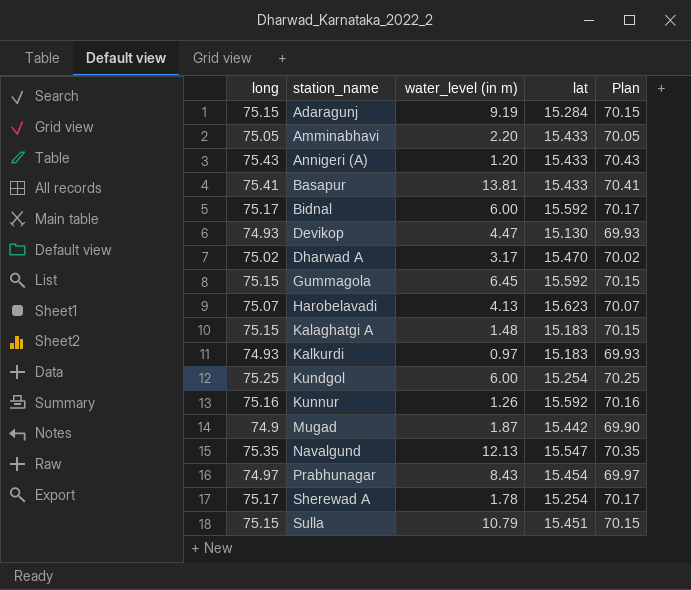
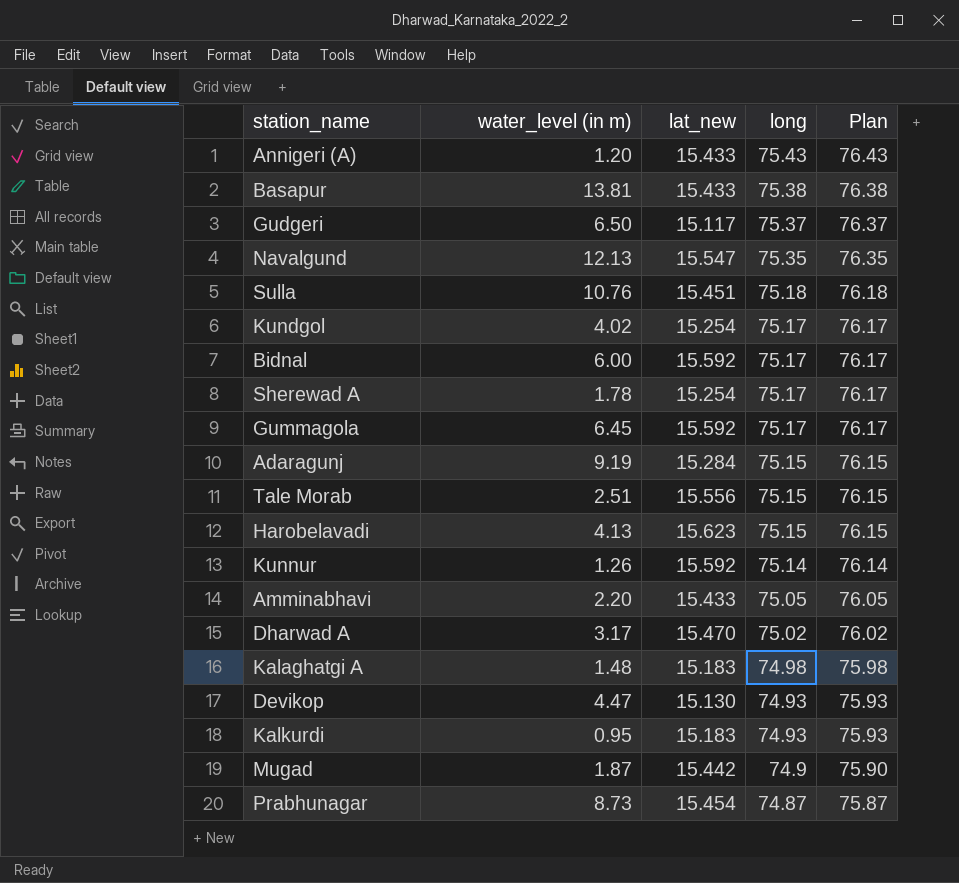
row order: station_name ascending -> long descending
column name: lat -> lat_new
column long | position: 1 -> 4
column Plan | formula: [long] - 5 -> [long] + 1
Basapur | long: 75.41 -> 75.38
row Gudgeri: none -> 6.50 | 15.117 | 75.37 | 76.37
Sulla | water_level (in m): 10.79 -> 10.76
Sulla | long: 75.15 -> 75.18
Kundgol | water_level (in m): 6.00 -> 4.02
Kundgol | long: 75.25 -> 75.17
Gummagola | long: 75.15 -> 75.17
row Tale Morab: none -> 2.51 | 15.556 | 75.15 | 76.15
Harobelavadi | long: 75.07 -> 75.15
Kunnur | long: 75.16 -> 75.14
Kalaghatgi A | long: 75.15 -> 74.98
Kalkurdi | water_level (in m): 0.97 -> 0.95
Prabhunagar | water_level (in m): 8.43 -> 8.73
Prabhunagar | long: 74.97 -> 74.87

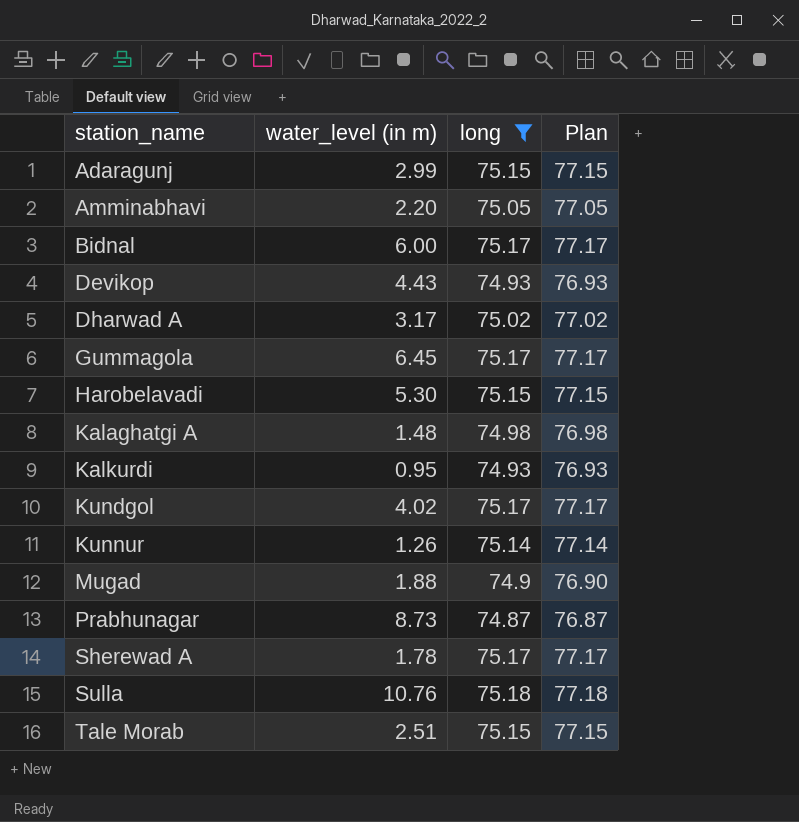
filter: none -> long <= 75.18
row order: long descending -> station_name ascending
column lat_new | position: 3 -> none
column Plan | formula: [long] + 1 -> [long] + 2
Adaragunj | water_level (in m): 9.19 -> 2.99
Devikop | water_level (in m): 4.47 -> 4.43
Harobelavadi | water_level (in m): 4.13 -> 5.30
Mugad | water_level (in m): 1.87 -> 1.88

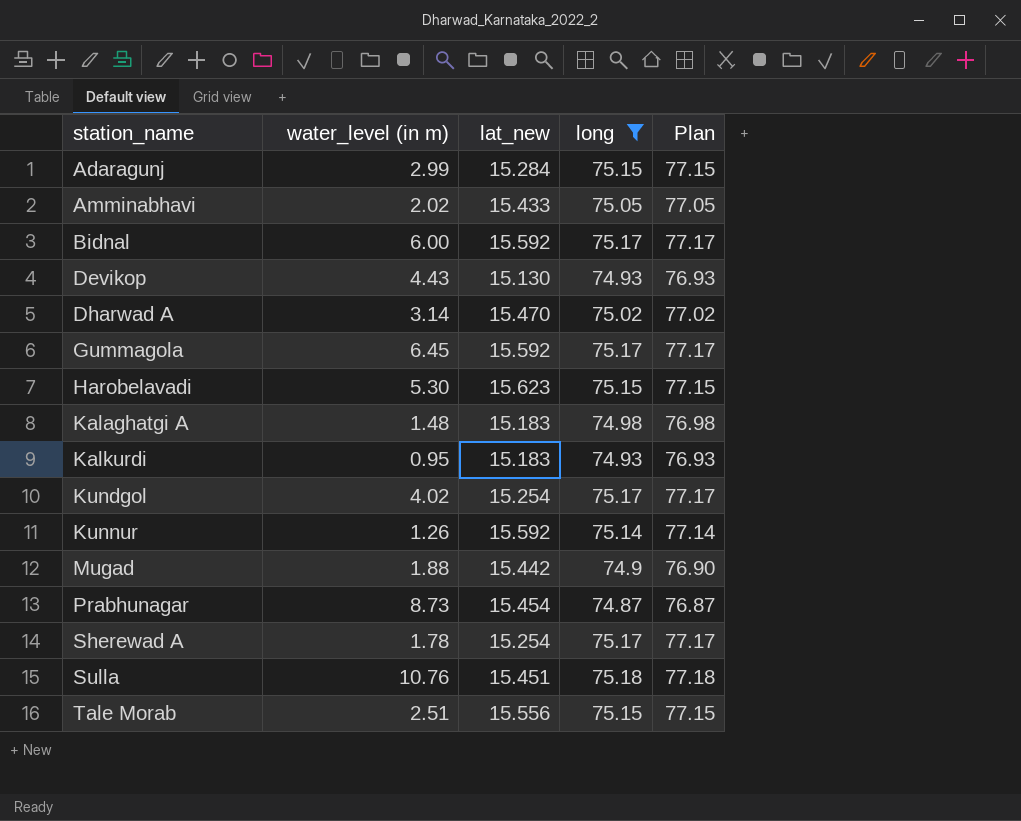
column lat_new | position: none -> 3
Amminabhavi | water_level (in m): 2.20 -> 2.02
Dharwad A | water_level (in m): 3.17 -> 3.14

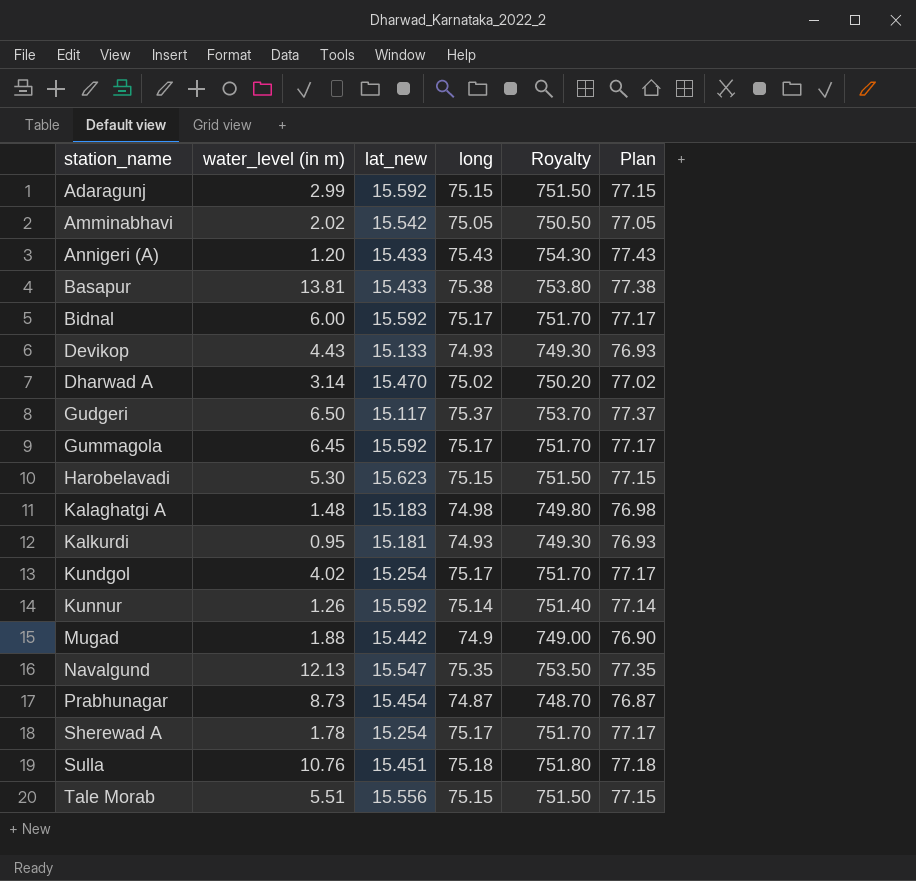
filter: long <= 75.18 -> none
column Royalty | formula: none -> [long] * 10
Adaragunj | lat_new: 15.284 -> 15.592
Amminabhavi | lat_new: 15.433 -> 15.542
Devikop | lat_new: 15.130 -> 15.133
Kalkurdi | lat_new: 15.183 -> 15.181
Tale Morab | water_level (in m): 2.51 -> 5.51

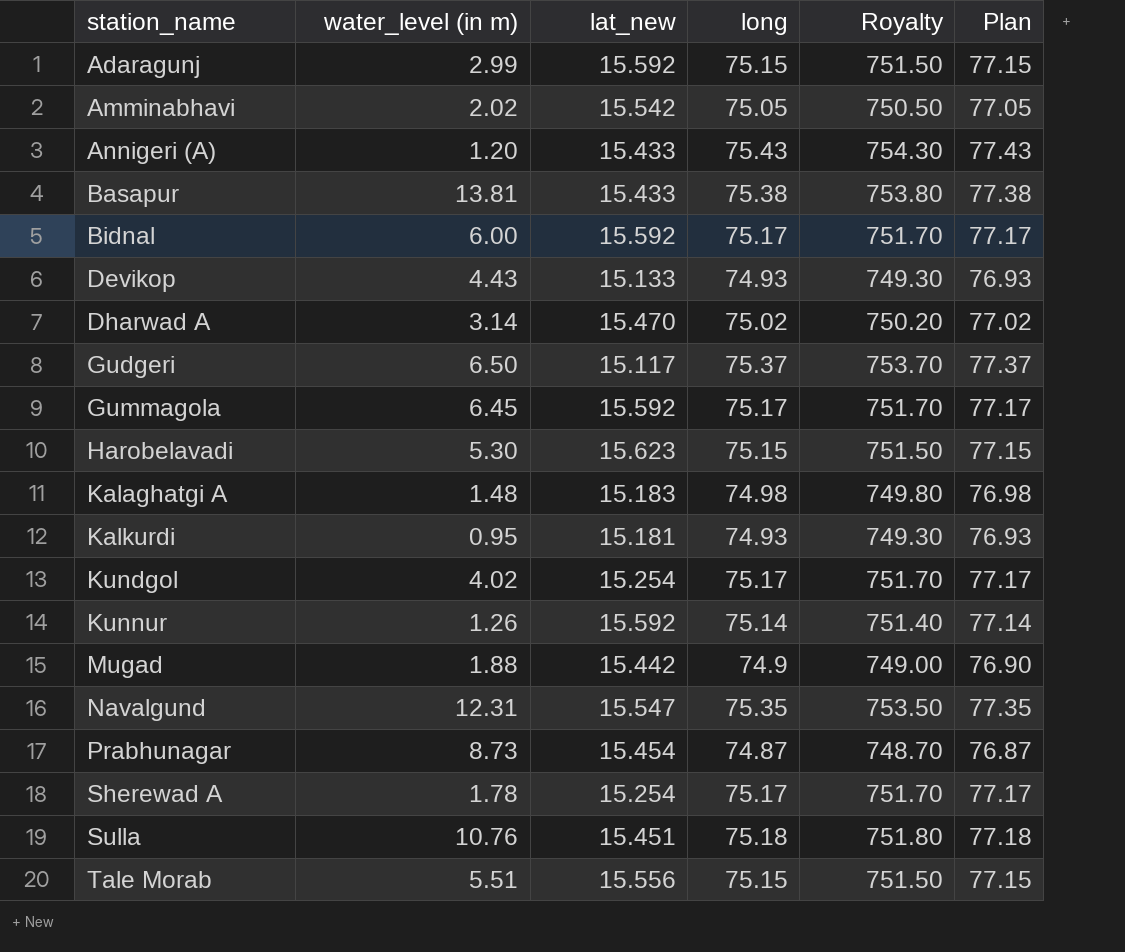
Navalgund | water_level (in m): 12.13 -> 12.31

